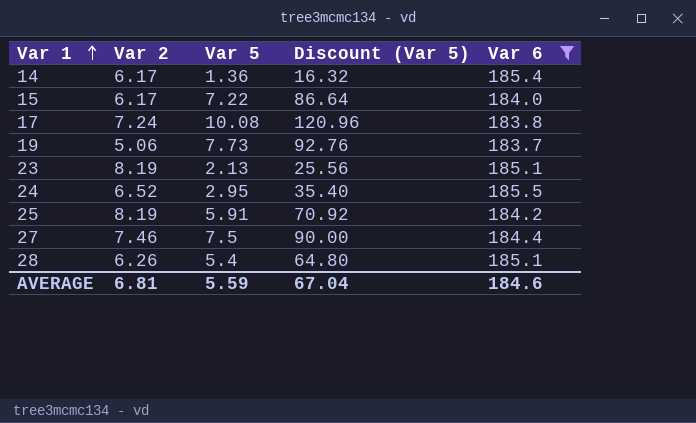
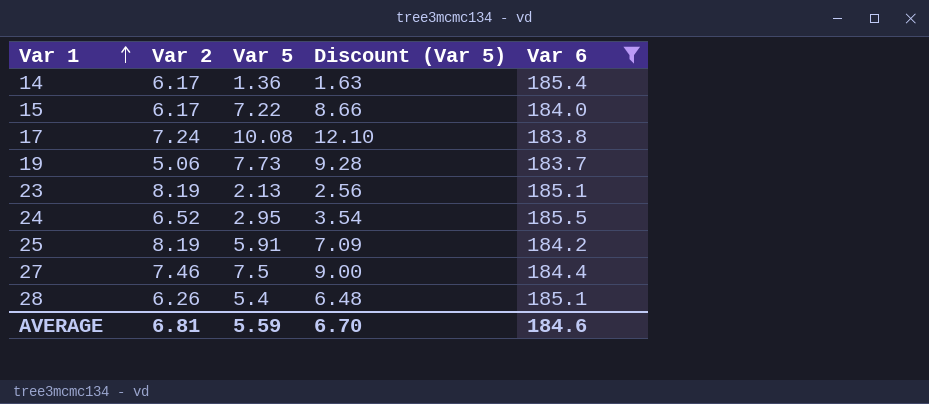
column Discount (Var 5) | formula: [Var 5] * 12 -> [Var 5] * 1.2
AVERAGE | Discount (Var 5): 67.04 -> 6.70

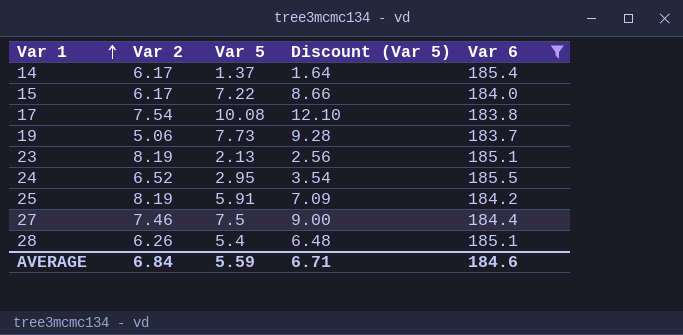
14 | Var 5: 1.36 -> 1.37
14 | Discount (Var 5): 1.63 -> 1.64
17 | Var 2: 7.24 -> 7.54
AVERAGE | Var 2: 6.81 -> 6.84
AVERAGE | Discount (Var 5): 6.70 -> 6.71

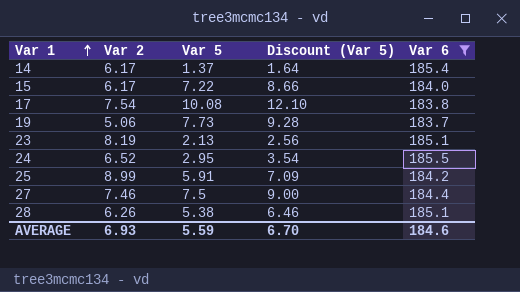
25 | Var 2: 8.19 -> 8.99
28 | Var 5: 5.4 -> 5.38
28 | Discount (Var 5): 6.48 -> 6.46
AVERAGE | Var 2: 6.84 -> 6.93
AVERAGE | Discount (Var 5): 6.71 -> 6.70

